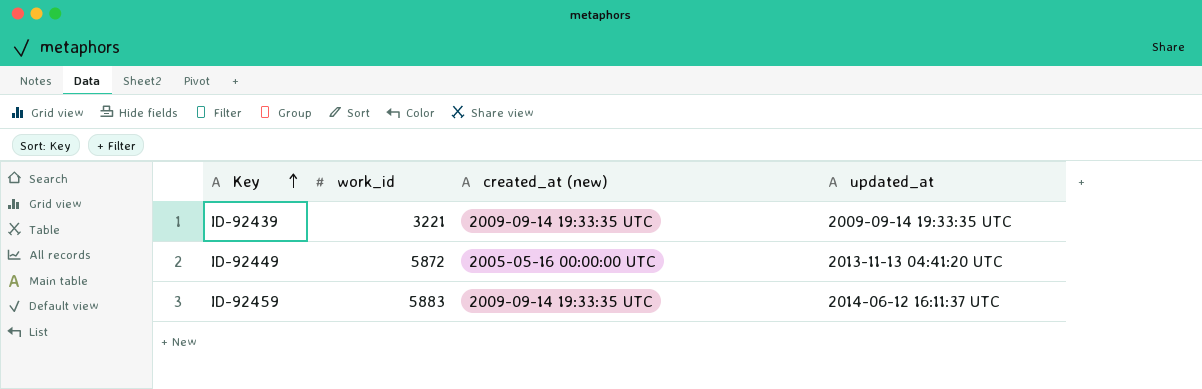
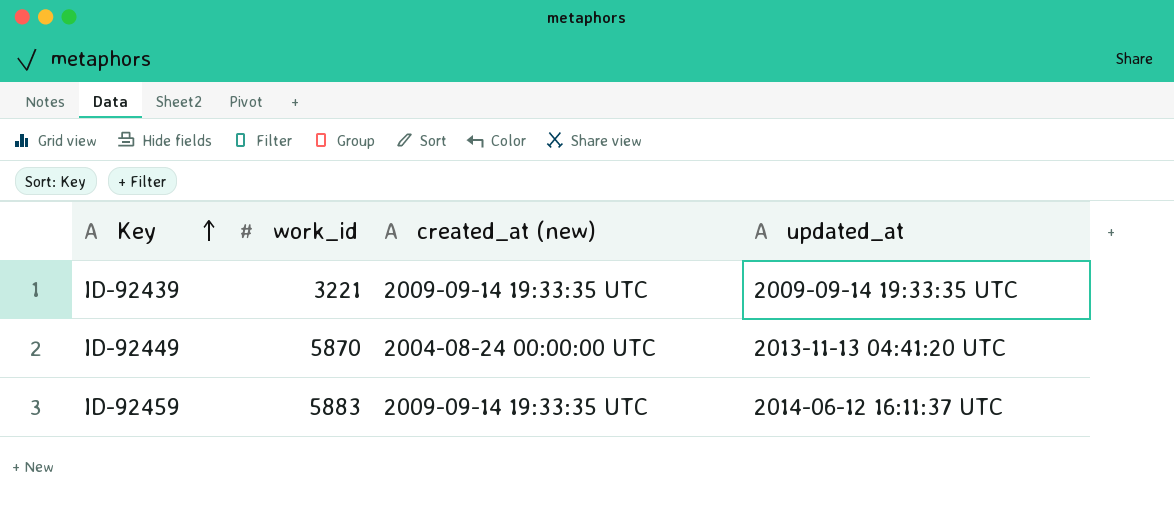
ID-92449 | work_id: 5872 -> 5870
ID-92449 | created_at (new): 2005-05-16 00:00:00 UTC -> 2004-08-24 00:00:00 UTC

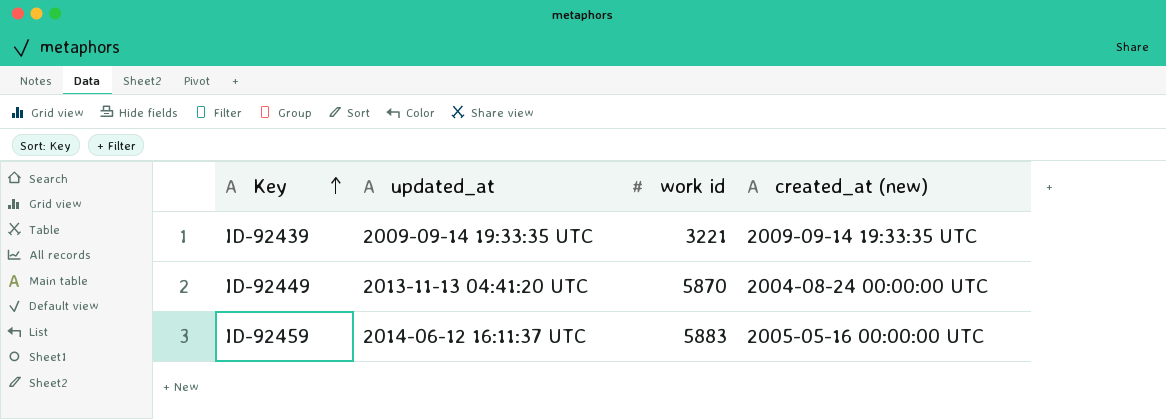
column updated_at | position: 4 -> 2
column name: work_id -> work id
ID-92459 | created_at (new): 2009-09-14 19:33:35 UTC -> 2005-05-16 00:00:00 UTC

